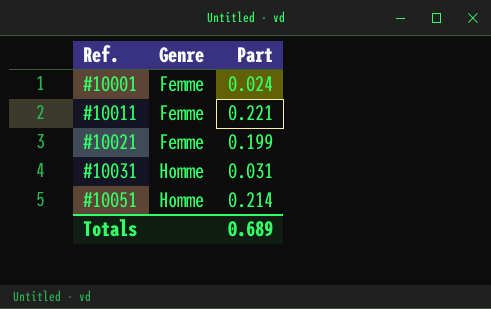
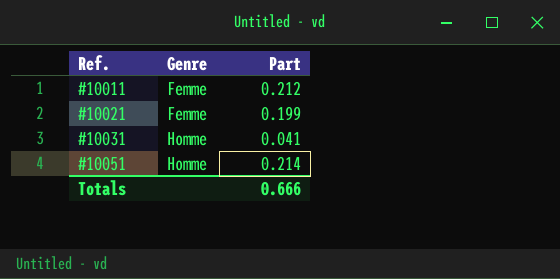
row #10001: Femme | 0.024 -> none
#10011 | Part: 0.221 -> 0.212
#10031 | Part: 0.031 -> 0.041
Totals | Part: 0.689 -> 0.666

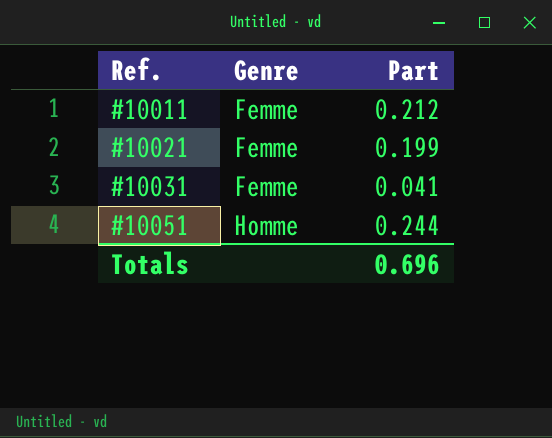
#10031 | Genre: Homme -> Femme
#10051 | Part: 0.214 -> 0.244
Totals | Part: 0.666 -> 0.696

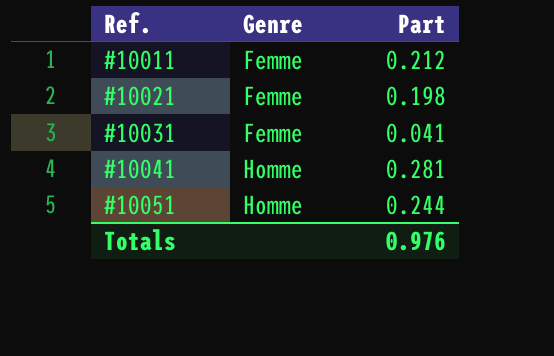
#10021 | Part: 0.199 -> 0.198
row #10041: none -> Homme | 0.281
Totals | Part: 0.696 -> 0.976

